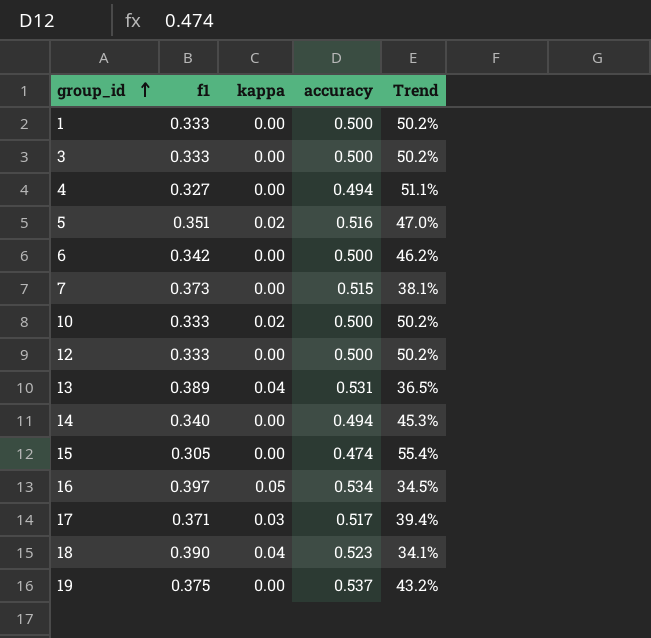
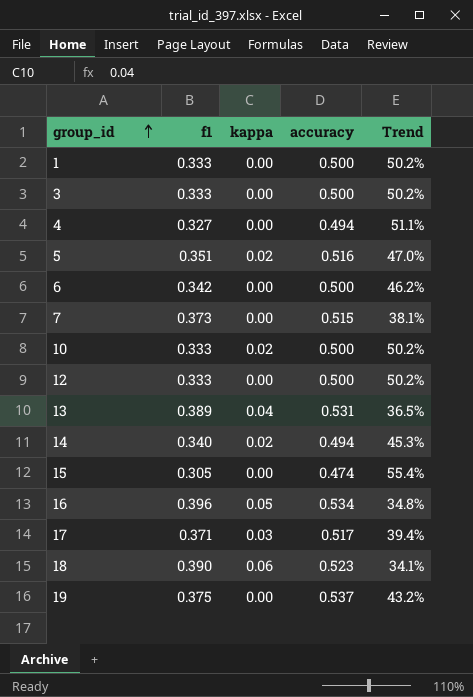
14 | kappa: 0.00 -> 0.02
16 | f1: 0.397 -> 0.396
16 | Trend: 34.5% -> 34.8%
18 | kappa: 0.04 -> 0.06

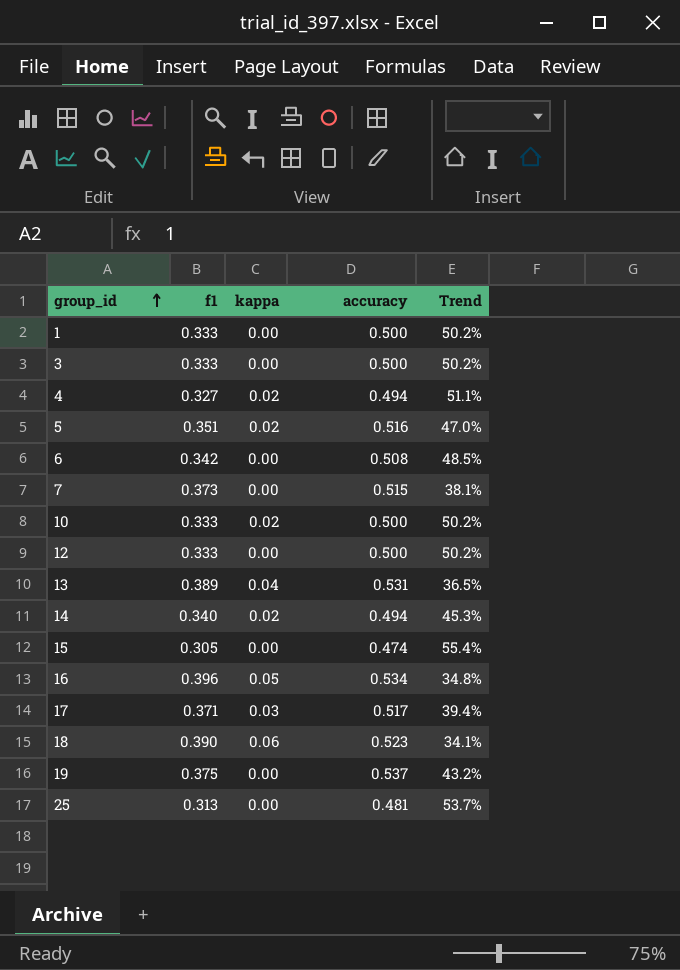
4 | kappa: 0.00 -> 0.02
6 | accuracy: 0.500 -> 0.508
6 | Trend: 46.2% -> 48.5%
row 25: none -> 0.313 | 0.00 | 0.481 | 53.7%

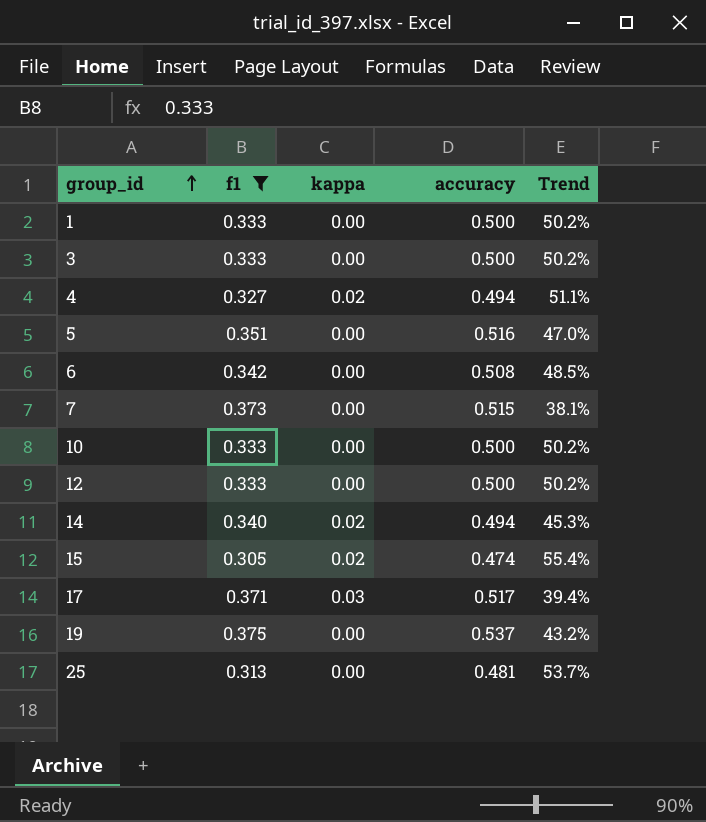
filter: none -> f1 <= 0.375
5 | kappa: 0.02 -> 0.00
10 | kappa: 0.02 -> 0.00
15 | kappa: 0.00 -> 0.02

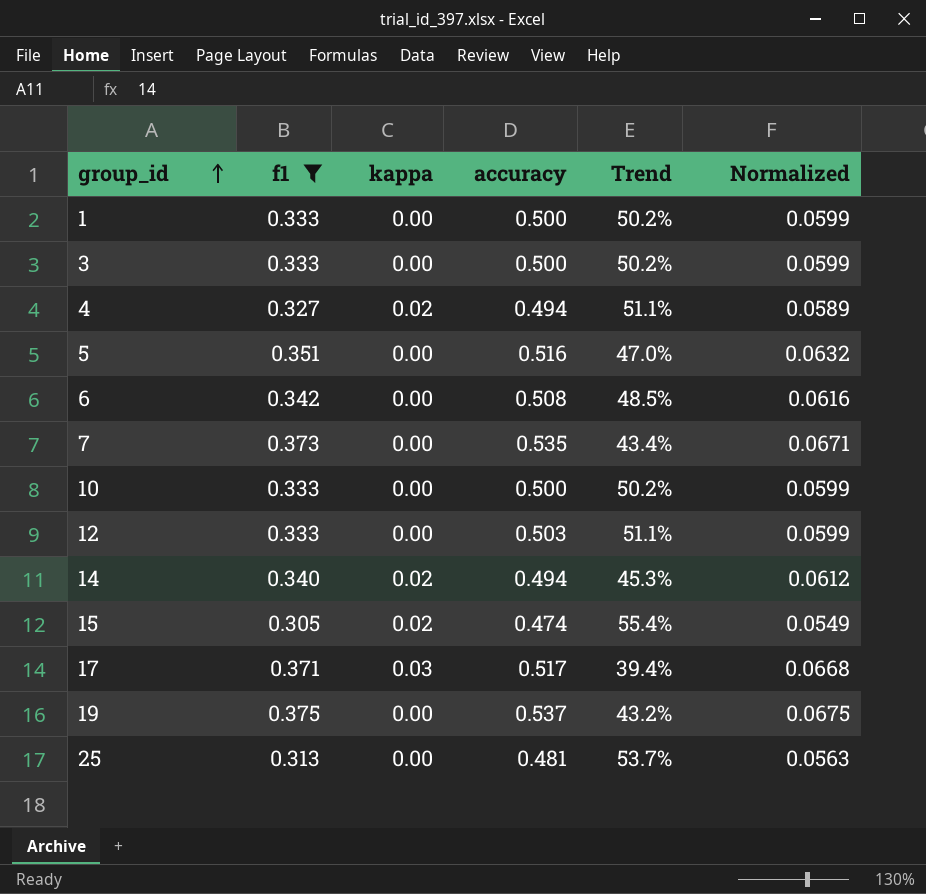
column Normalized | formula: none -> [f1] * 0.18
7 | accuracy: 0.515 -> 0.535
7 | Trend: 38.1% -> 43.4%
12 | accuracy: 0.500 -> 0.503
12 | Trend: 50.2% -> 51.1%

